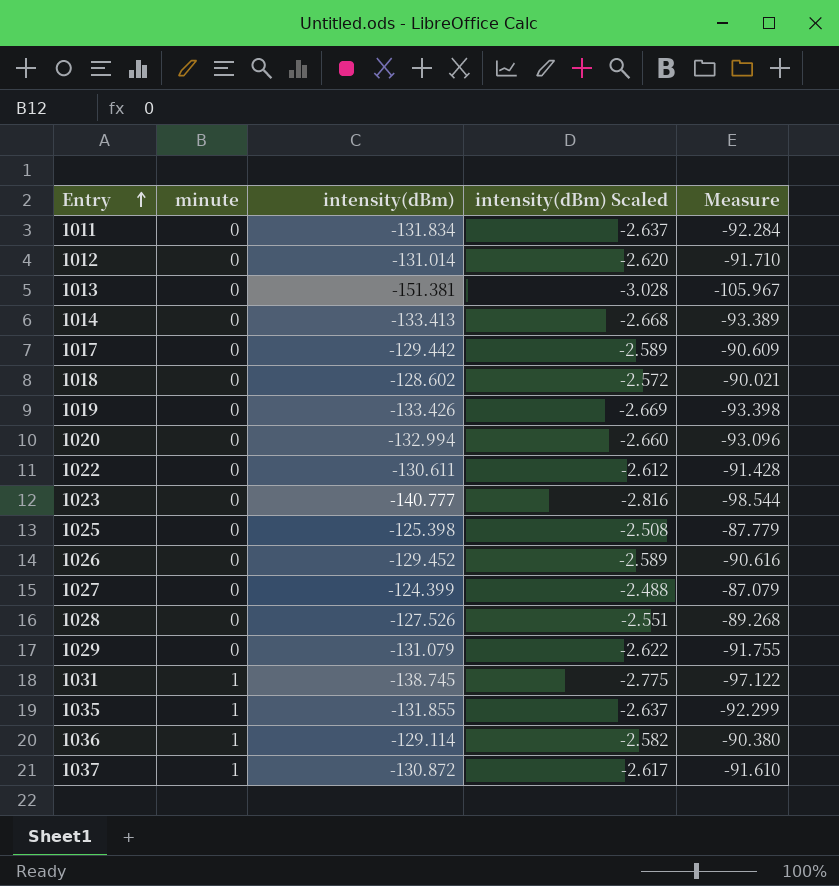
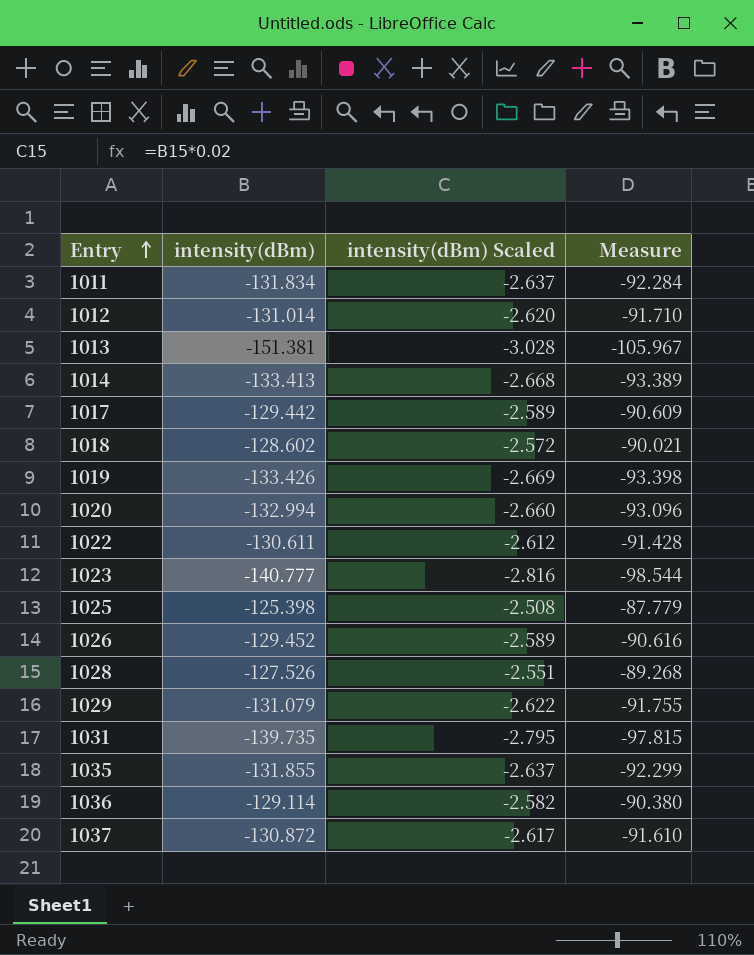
column minute | position: 2 -> none
row 1027: 0 | -124.399 | -2.488 | -87.079 -> none
1031 | intensity(dBm): -138.745 -> -139.735
1031 | intensity(dBm) Scaled: -2.775 -> -2.795
1031 | Measure: -97.122 -> -97.815

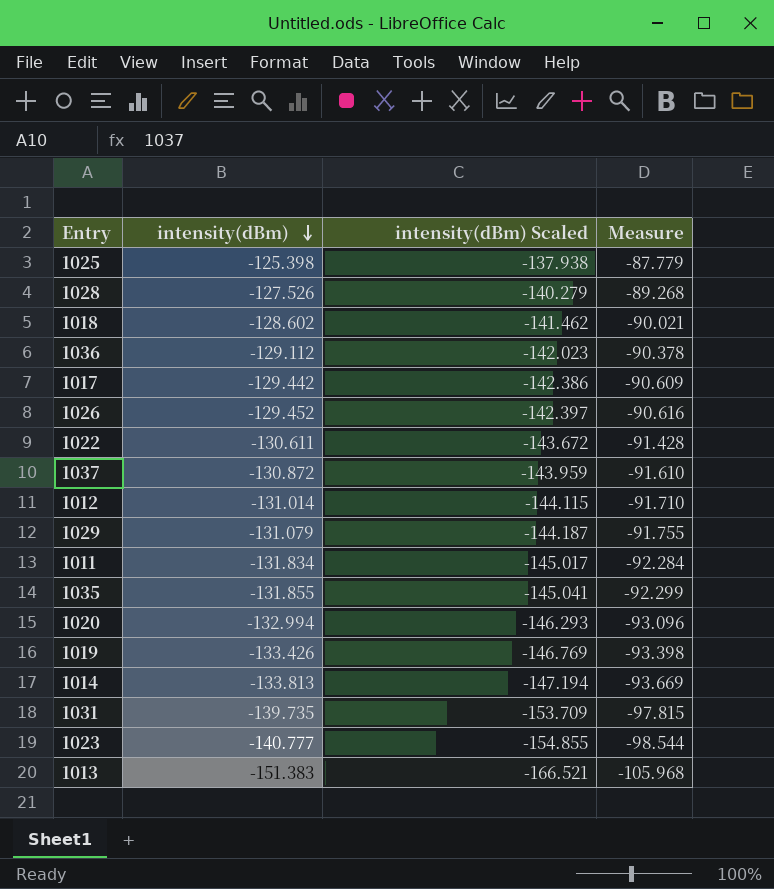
row order: Entry ascending -> intensity(dBm) descending
column intensity(dBm) Scaled | formula: [intensity(dBm)] * 0.02 -> [intensity(dBm)] * 1.1
1036 | intensity(dBm): -129.114 -> -129.112
1036 | Measure: -90.380 -> -90.378
1014 | intensity(dBm): -133.413 -> -133.813
1014 | Measure: -93.389 -> -93.669
1013 | intensity(dBm): -151.381 -> -151.383
1013 | Measure: -105.967 -> -105.968

